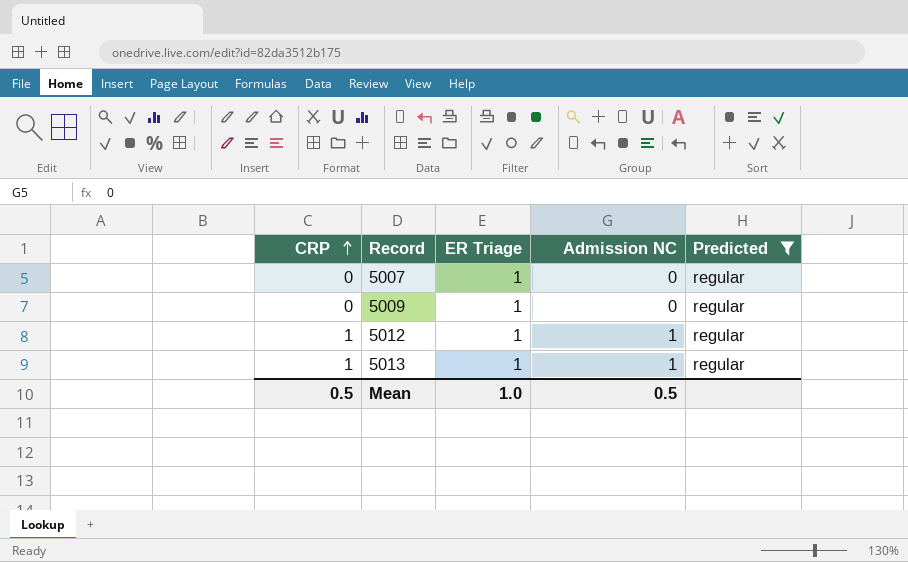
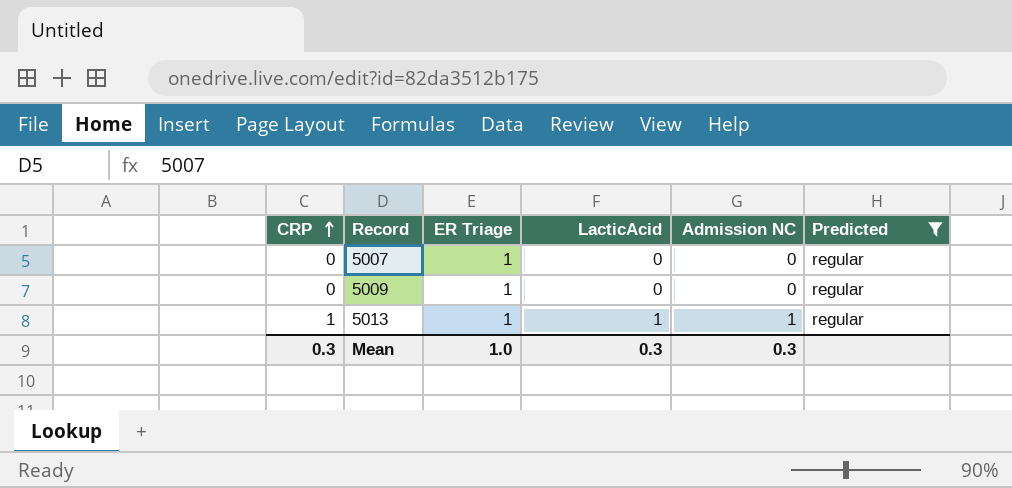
column LacticAcid | position: none -> 4
row 5012: 1 | 1 | 1 | regular -> none
Mean | CRP: 0.5 -> 0.3
Mean | Admission NC: 0.5 -> 0.3

